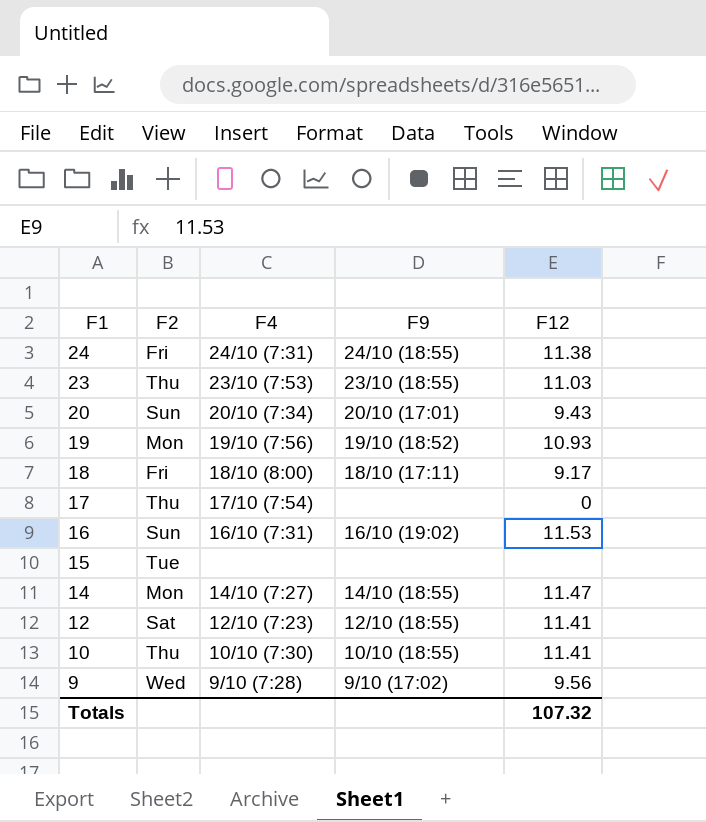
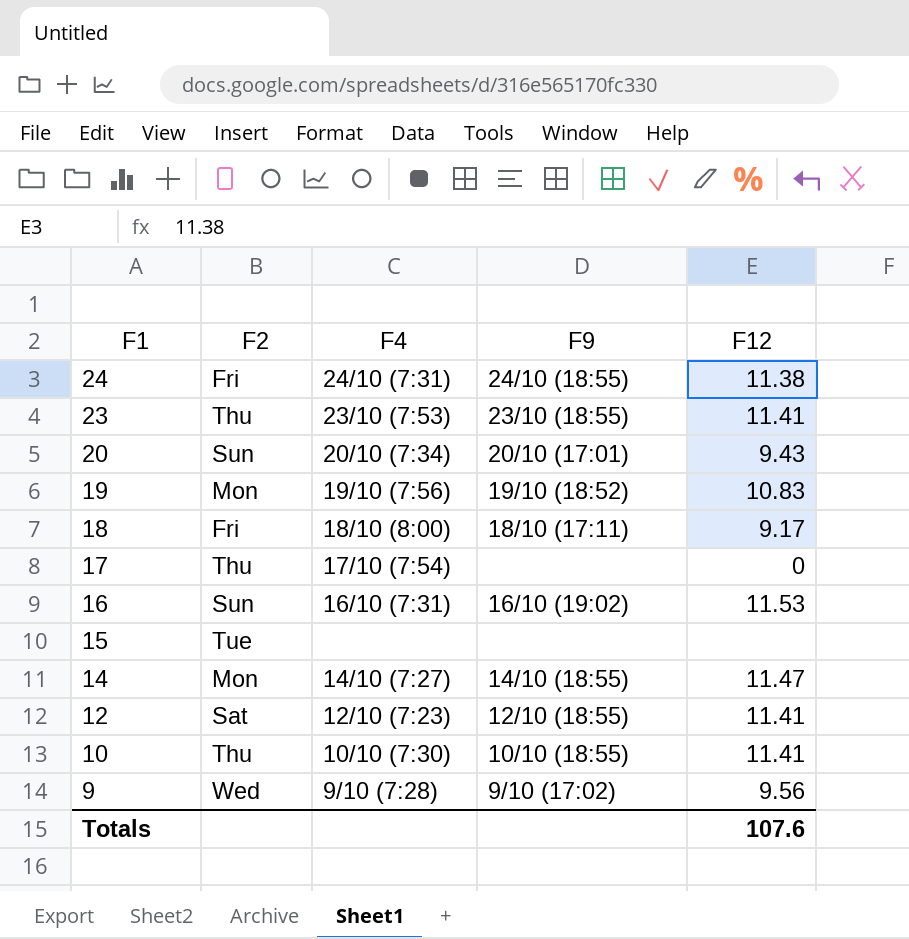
23 | F12: 11.03 -> 11.41
19 | F12: 10.93 -> 10.83
Totals | F12: 107.32 -> 107.6

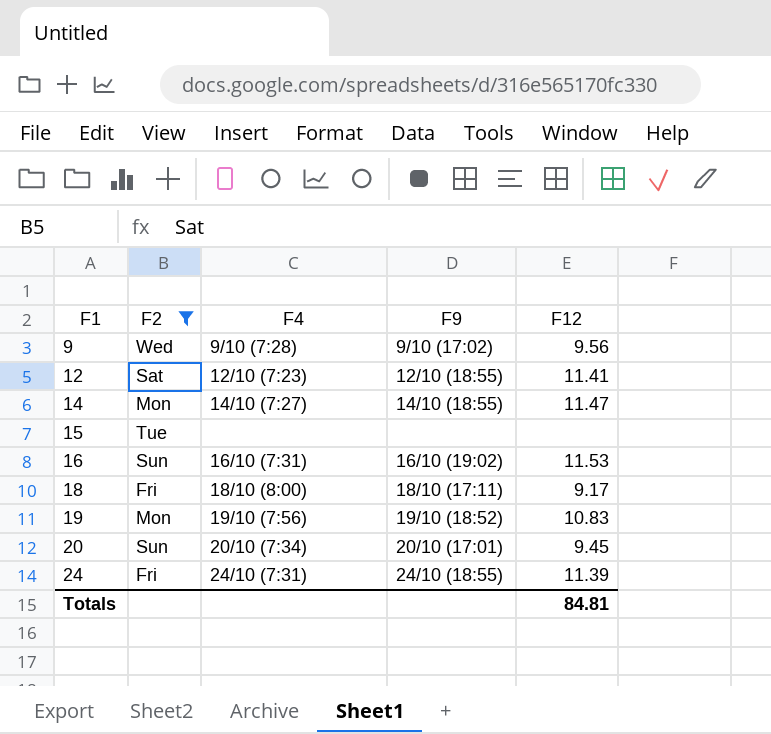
filter: none -> F2 != Thu
row order: F1 descending -> F1 ascending
20 | F12: 9.43 -> 9.45
24 | F12: 11.38 -> 11.39
Totals | F12: 107.6 -> 84.81

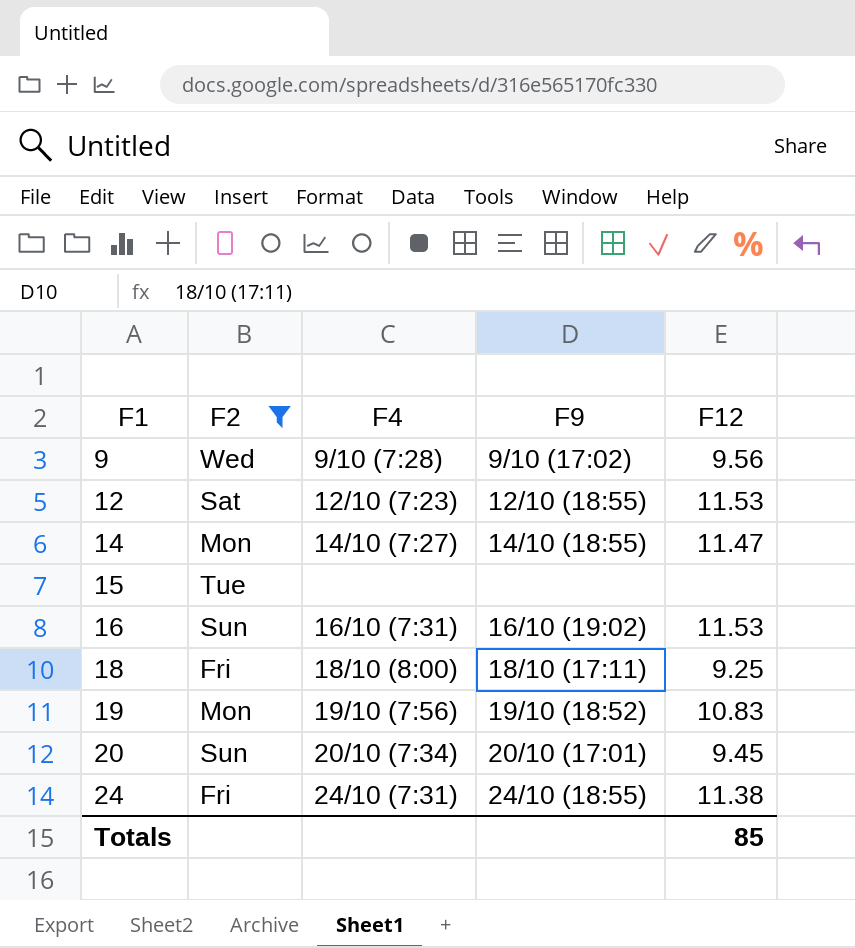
12 | F12: 11.41 -> 11.53
18 | F12: 9.17 -> 9.25
24 | F12: 11.39 -> 11.38
Totals | F12: 84.81 -> 85

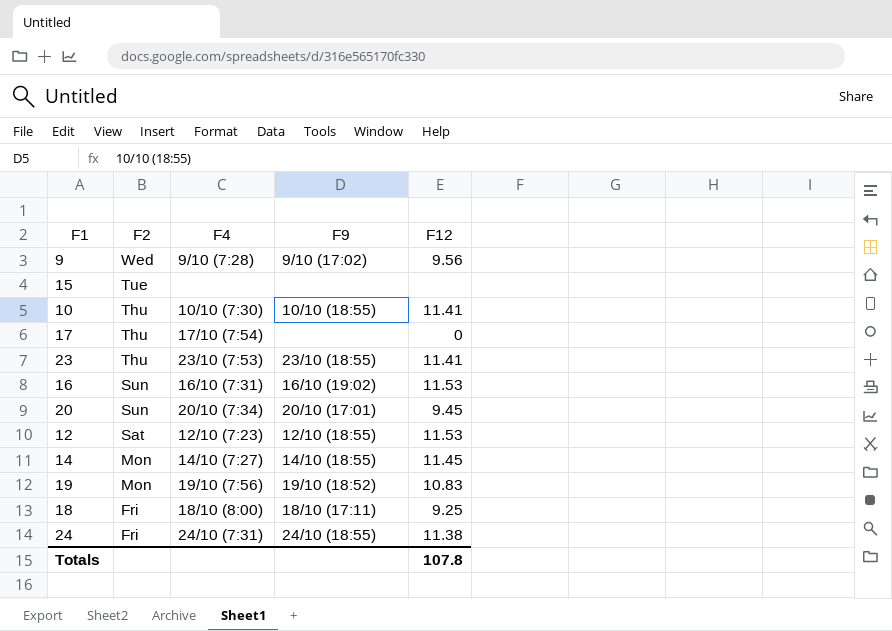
filter: F2 != Thu -> none
row order: F1 ascending -> F2 descending
14 | F12: 11.47 -> 11.45
Totals | F12: 85 -> 107.8

